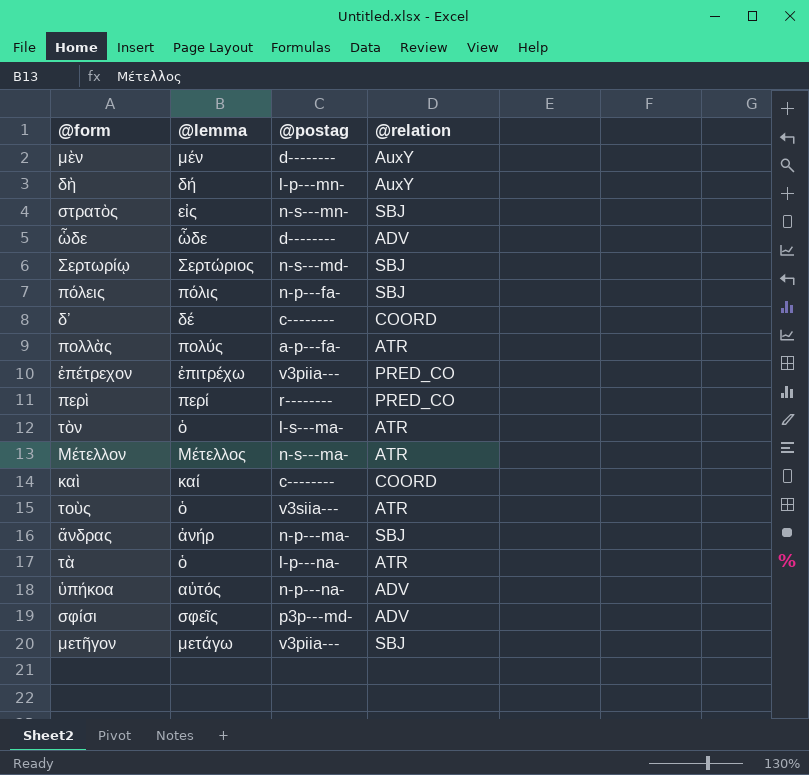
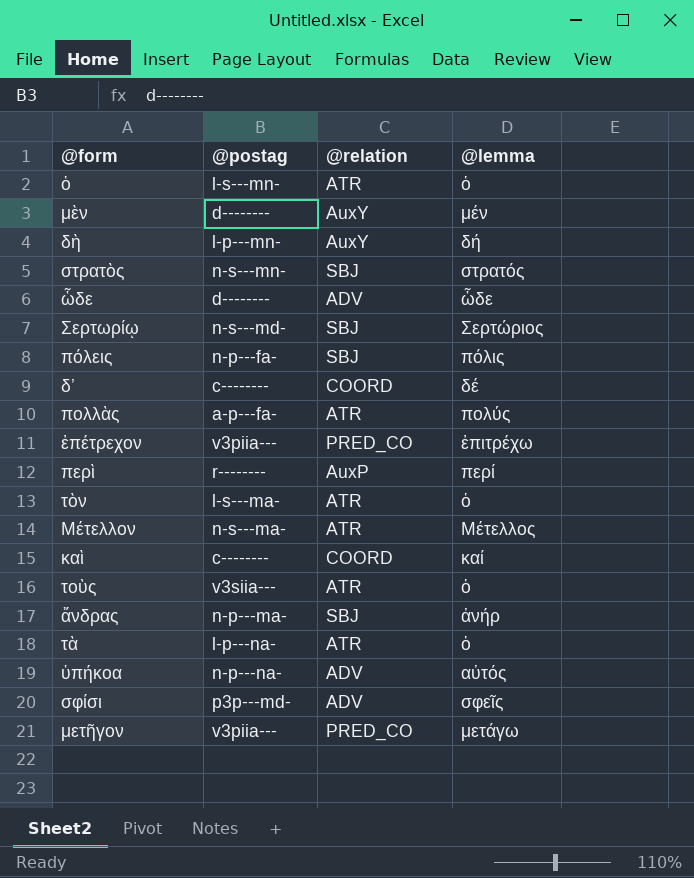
column @lemma | position: 2 -> 4
row ὁ: none -> l-s---mn- | ATR | ὁ
στρατὸς | @lemma: εἰς -> στρατός
περὶ | @relation: PRED_CO -> AuxP
μετῆγον | @relation: SBJ -> PRED_CO

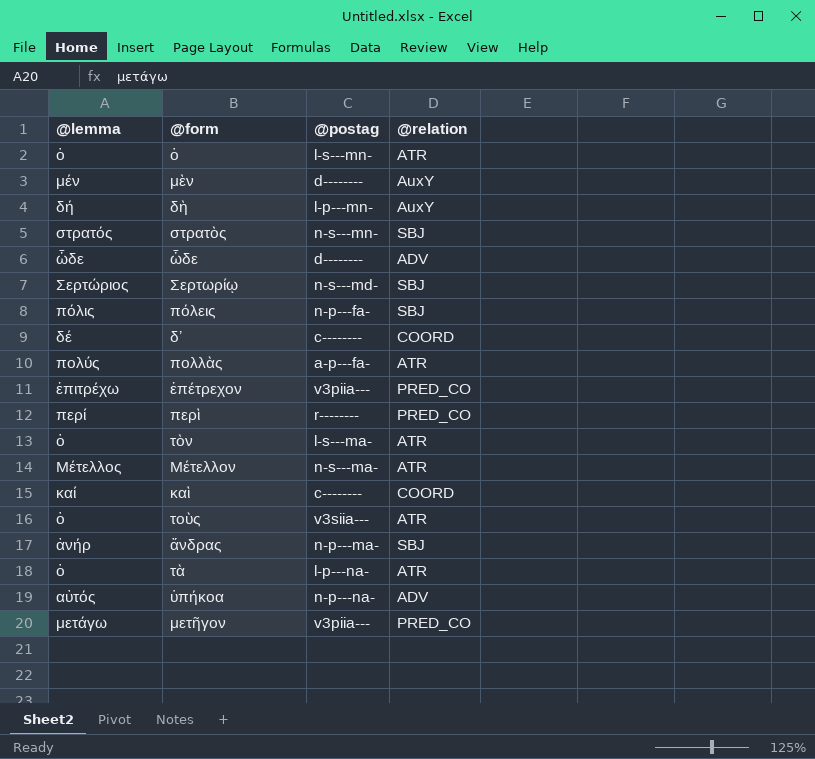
column @lemma | position: 4 -> 1
row σφίσι: p3p---md- | ADV | σφεῖς -> none
περὶ | @relation: AuxP -> PRED_CO

